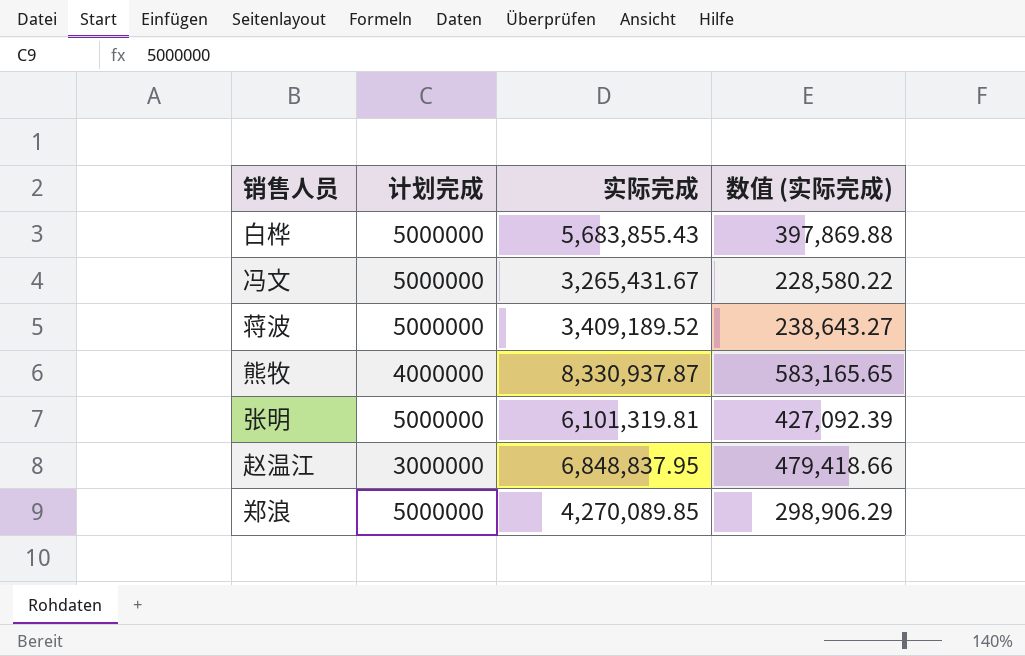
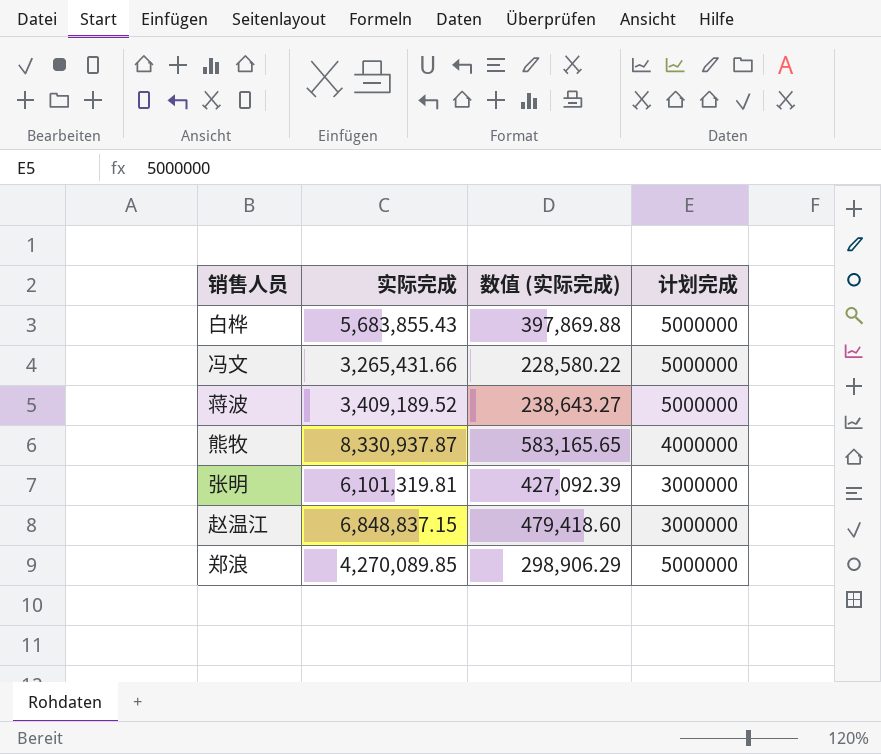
column 计划完成 | position: 2 -> 4
冯文 | 实际完成: 3,265,431.67 -> 3,265,431.66
张明 | 计划完成: 5000000 -> 3000000
赵温江 | 实际完成: 6,848,837.95 -> 6,848,837.15
赵温江 | 数值 (实际完成): 479,418.66 -> 479,418.60

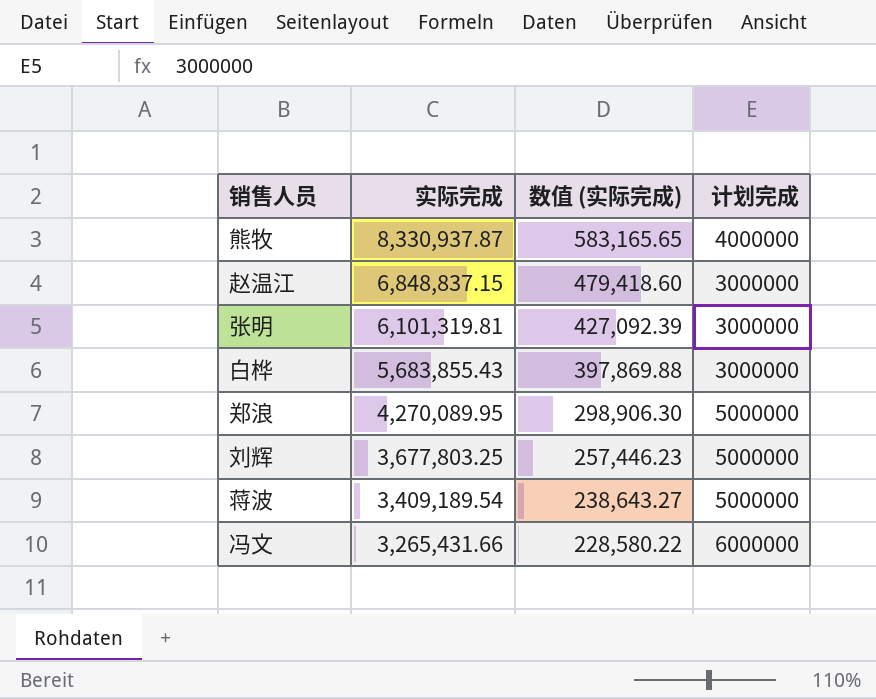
row order: none -> 实际完成 descending
白桦 | 计划完成: 5000000 -> 3000000
郑浪 | 实际完成: 4,270,089.85 -> 4,270,089.95
郑浪 | 数值 (实际完成): 298,906.29 -> 298,906.30
row 刘辉: none -> 3,677,803.25 | 257,446.23 | 5000000
蒋波 | 实际完成: 3,409,189.52 -> 3,409,189.54
冯文 | 计划完成: 5000000 -> 6000000

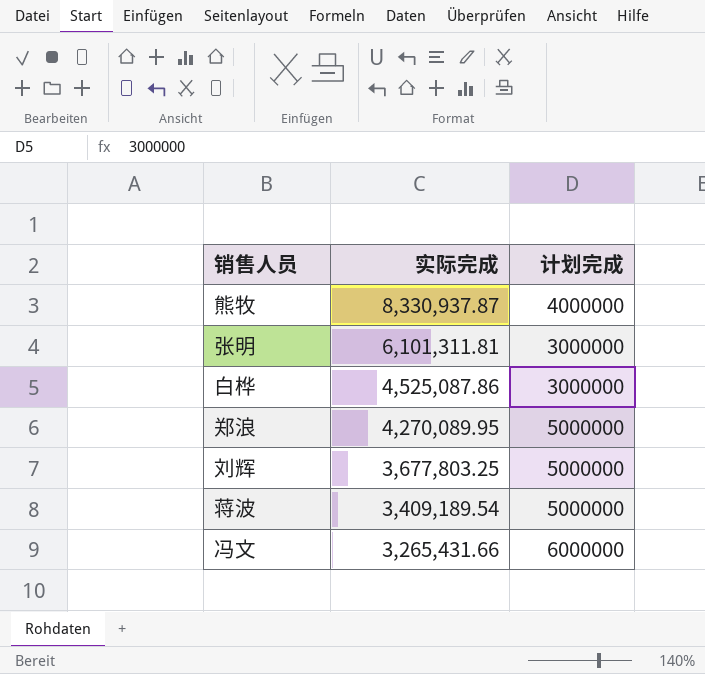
column 数值 (实际完成) | formula: [实际完成] * 0.07 -> none
row 赵温江: 6,848,837.15 | 479,418.60 | 3000000 -> none
张明 | 实际完成: 6,101,319.81 -> 6,101,311.81
白桦 | 实际完成: 5,683,855.43 -> 4,525,087.86

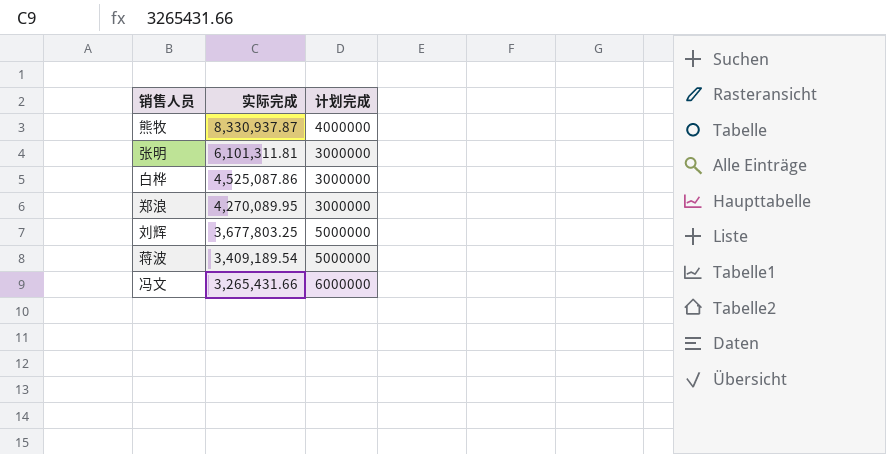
郑浪 | 计划完成: 5000000 -> 3000000

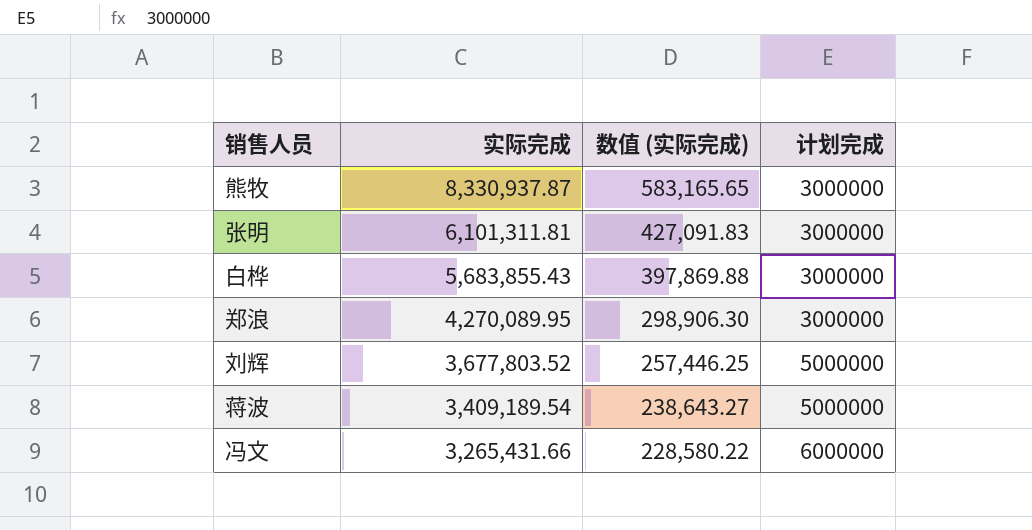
column 数值 (实际完成) | formula: none -> [实际完成] * 0.07
熊牧 | 计划完成: 4000000 -> 3000000
白桦 | 实际完成: 4,525,087.86 -> 5,683,855.43
刘辉 | 实际完成: 3,677,803.25 -> 3,677,803.52

